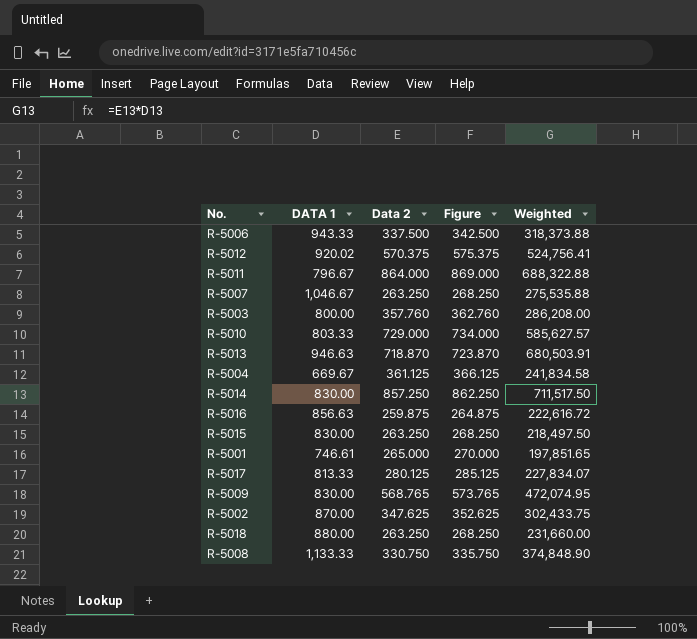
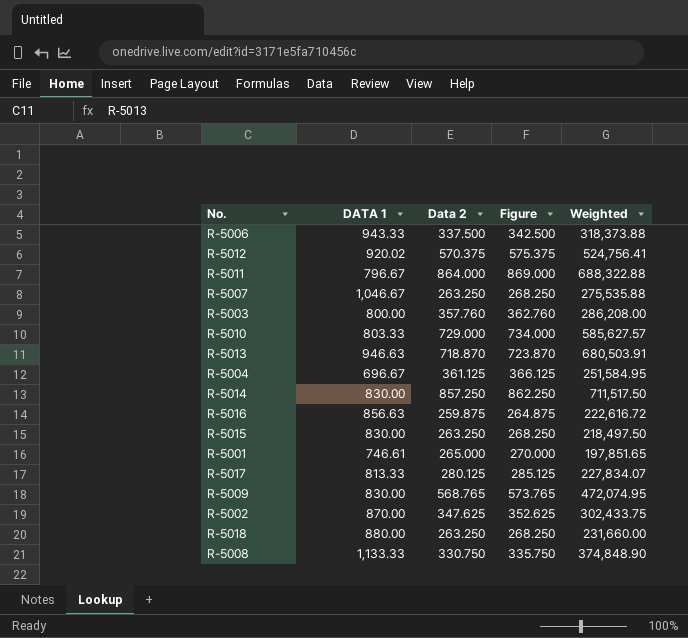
R-5004 | DATA 1: 669.67 -> 696.67
R-5004 | Weighted: 241,834.58 -> 251,584.95

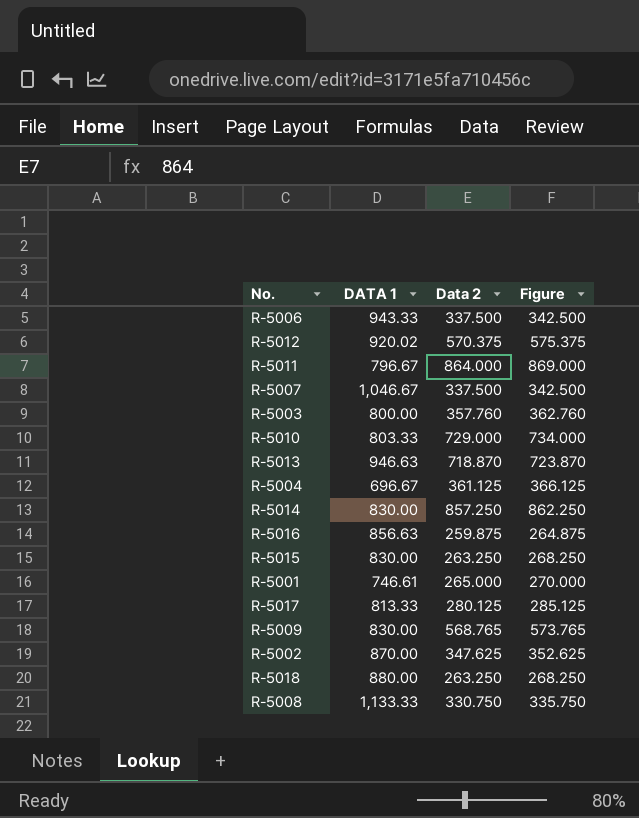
column Weighted | formula: [DATA 1] * [Data 2] -> none
R-5007 | Data 2: 263.250 -> 337.500
R-5007 | Figure: 268.250 -> 342.500

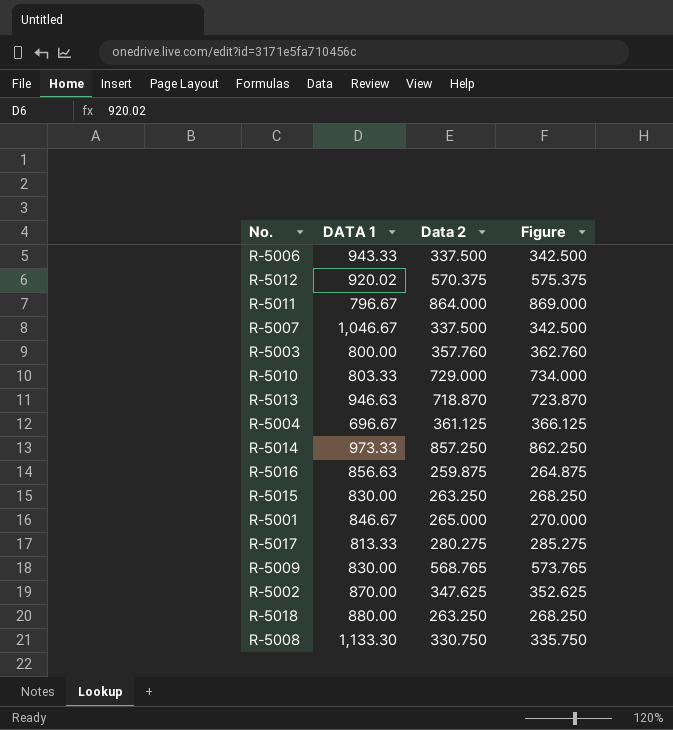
R-5014 | DATA 1: 830.00 -> 973.33
R-5001 | DATA 1: 746.61 -> 846.67
R-5017 | Data 2: 280.125 -> 280.275
R-5017 | Figure: 285.125 -> 285.275
R-5008 | DATA 1: 1,133.33 -> 1,133.30

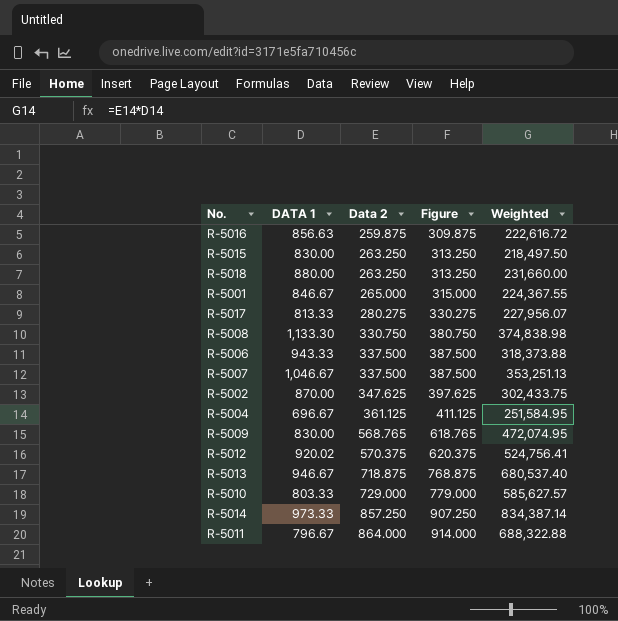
row order: none -> Data 2 ascending
column Figure | formula: [Data 2] + 5 -> [Data 2] + 50
column Weighted | formula: none -> [DATA 1] * [Data 2]
row R-5003: 800.00 | 357.760 | 362.760 -> none
R-5013 | DATA 1: 946.63 -> 946.67
R-5013 | Data 2: 718.870 -> 718.875

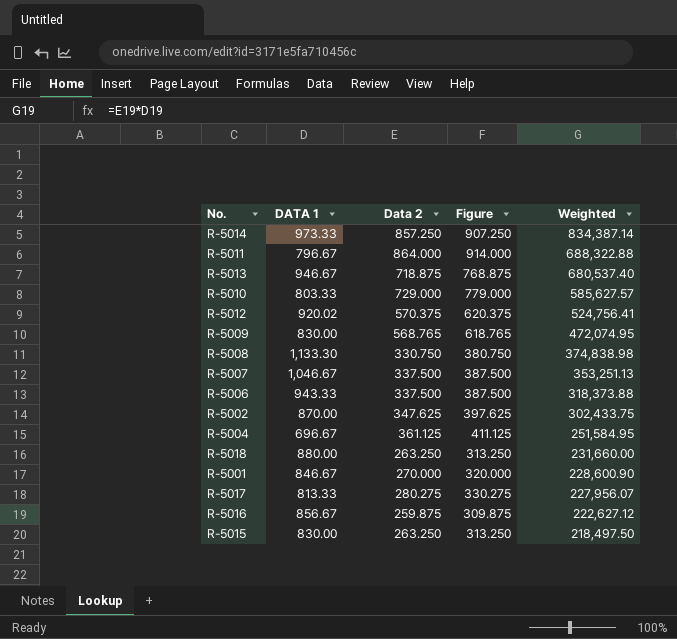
row order: Data 2 ascending -> Weighted descending
R-5001 | Data 2: 265.000 -> 270.000
R-5001 | Figure: 315.000 -> 320.000
R-5001 | Weighted: 224,367.55 -> 228,600.90
R-5016 | DATA 1: 856.63 -> 856.67
R-5016 | Weighted: 222,616.72 -> 222,627.12

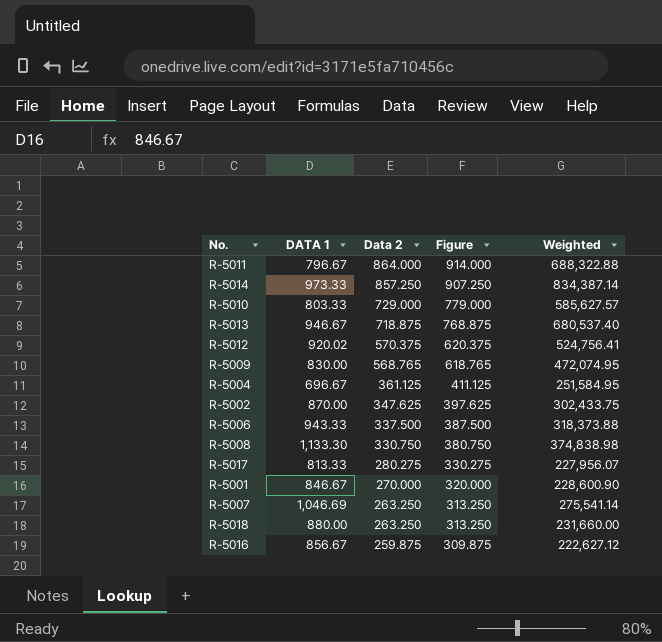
row order: Weighted descending -> Data 2 descending
row R-5015: 830.00 | 263.250 | 313.250 | 218,497.50 -> none
R-5007 | DATA 1: 1,046.67 -> 1,046.69
R-5007 | Data 2: 337.500 -> 263.250
R-5007 | Figure: 387.500 -> 313.250
R-5007 | Weighted: 353,251.13 -> 275,541.14

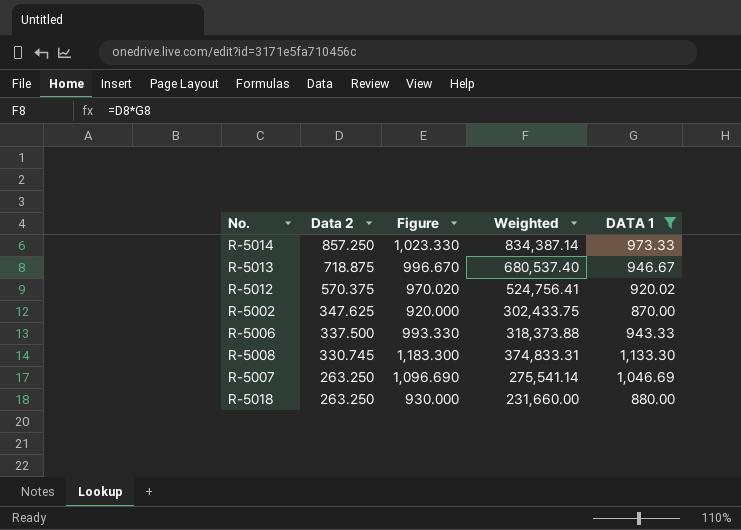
filter: none -> DATA 1 >= 870.00
column Figure | formula: [Data 2] + 50 -> [DATA 1] + 50
column DATA 1 | position: 2 -> 5
R-5008 | Data 2: 330.750 -> 330.745
R-5008 | Weighted: 374,838.98 -> 374,833.31

